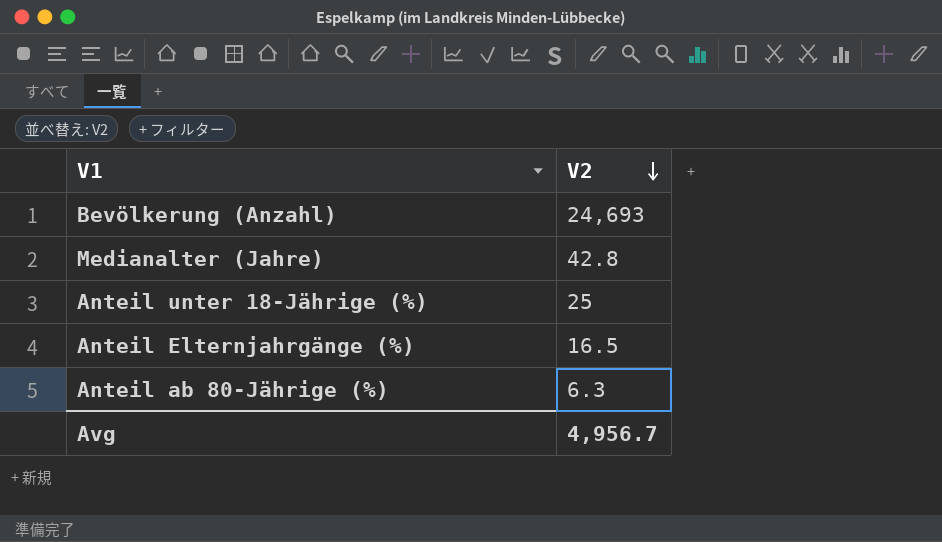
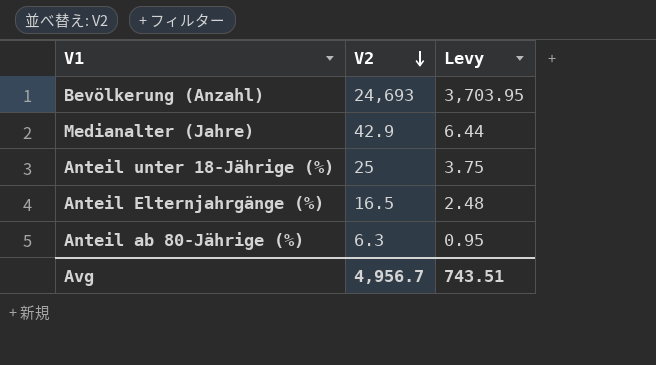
column Levy | formula: none -> [V2] * 0.15
Medianalter (Jahre) | V2: 42.8 -> 42.9

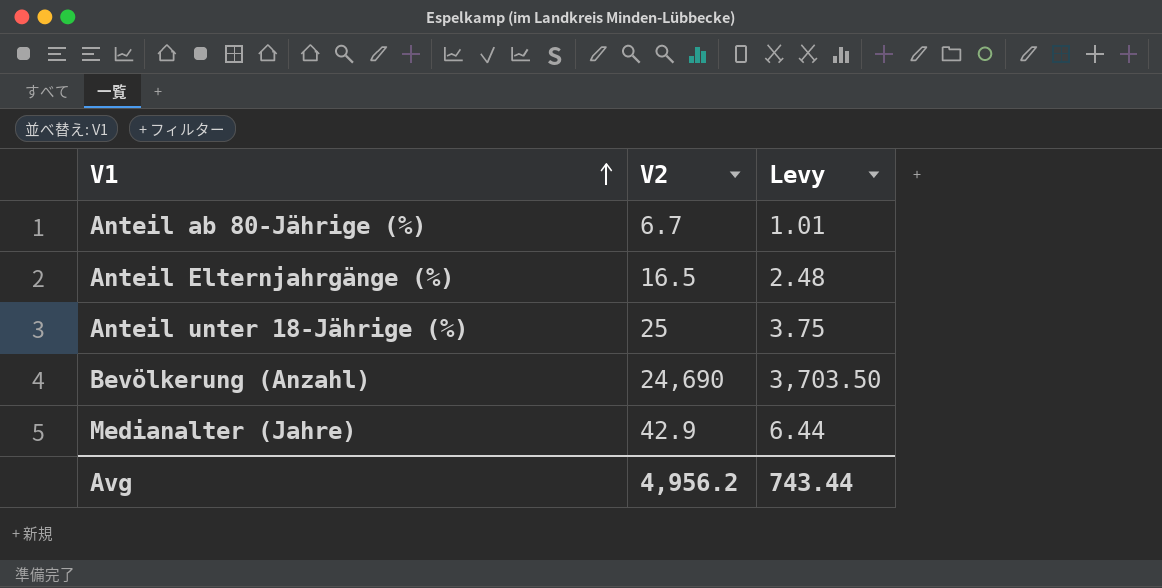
row order: V2 descending -> V1 ascending
Anteil ab 80-Jährige (%) | V2: 6.3 -> 6.7
Anteil ab 80-Jährige (%) | Levy: 0.95 -> 1.01
Bevölkerung (Anzahl) | V2: 24,693 -> 24,690
Bevölkerung (Anzahl) | Levy: 3,703.95 -> 3,703.50
Avg | V2: 4,956.7 -> 4,956.2
Avg | Levy: 743.51 -> 743.44

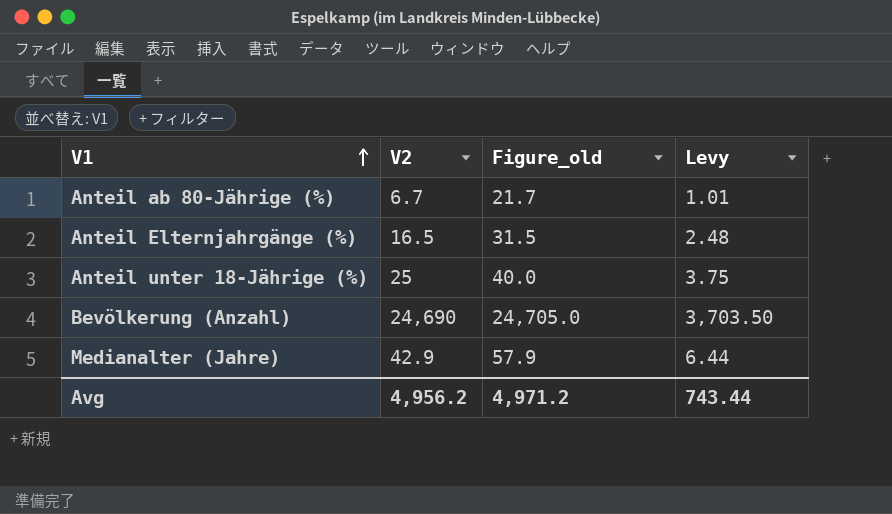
column Figure_old | formula: none -> [V2] + 15

